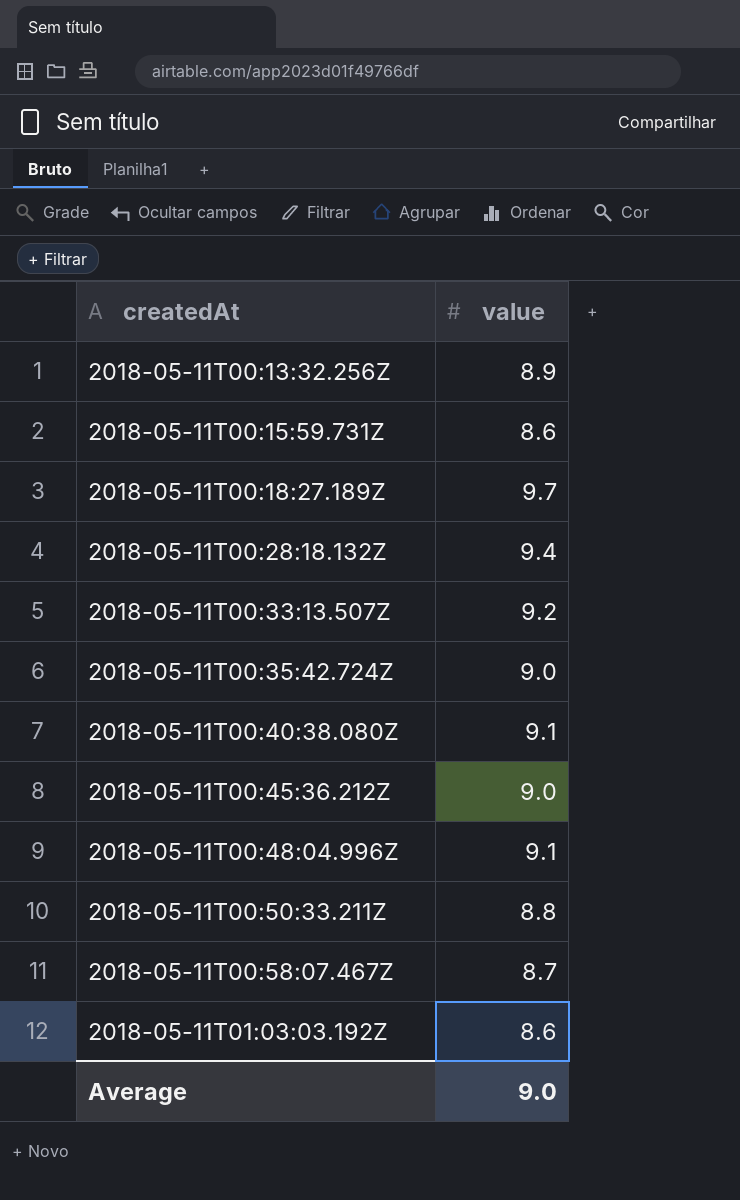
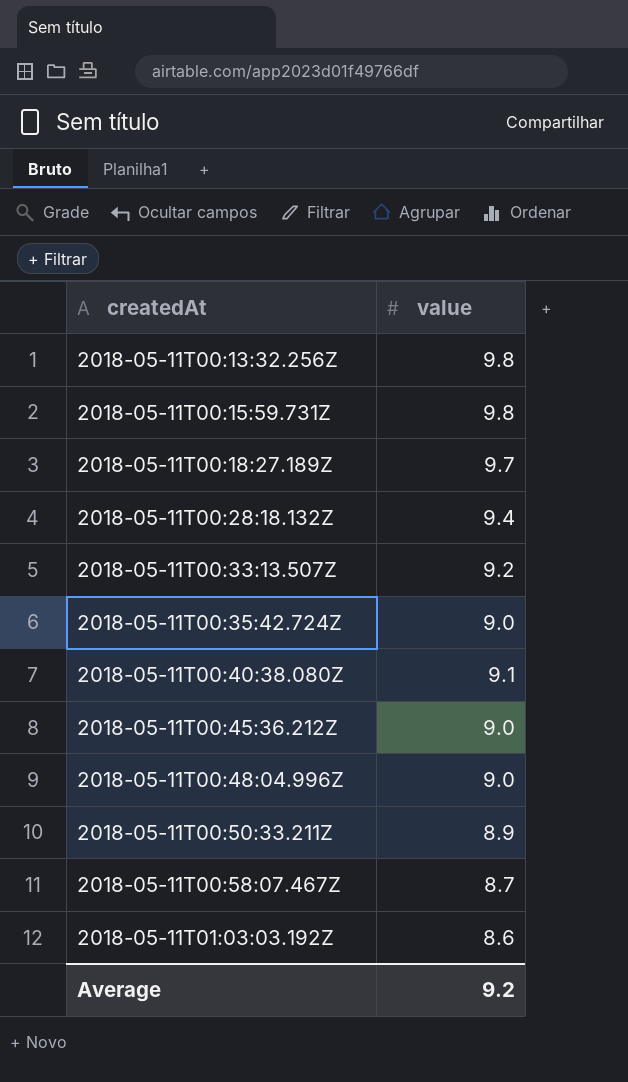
2018-05-11T00:13:32.256Z | value: 8.9 -> 9.8
2018-05-11T00:15:59.731Z | value: 8.6 -> 9.8
2018-05-11T00:48:04.996Z | value: 9.1 -> 9.0
2018-05-11T00:50:33.211Z | value: 8.8 -> 8.9
Average | value: 9.0 -> 9.2

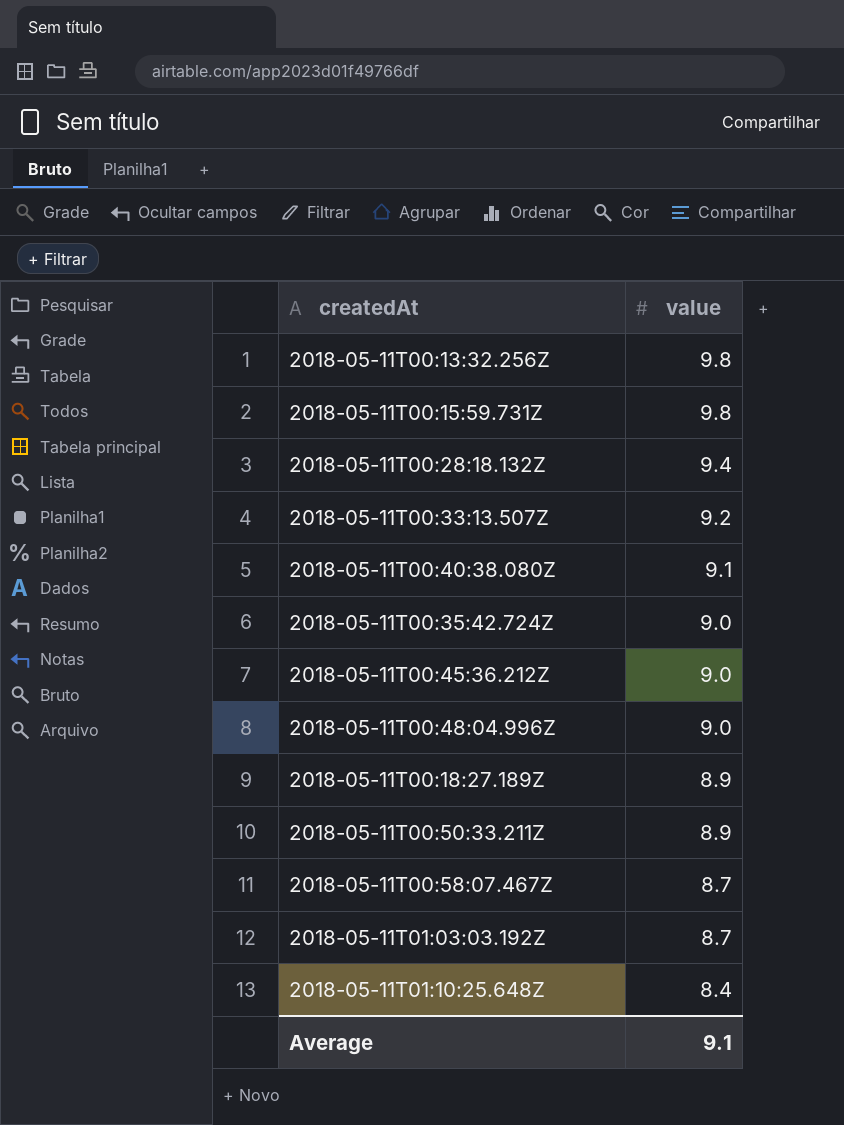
row order: createdAt ascending -> value descending
2018-05-11T00:18:27.189Z | value: 9.7 -> 8.9
2018-05-11T01:03:03.192Z | value: 8.6 -> 8.7
row 2018-05-11T01:10:25.648Z: none -> 8.4
Average | value: 9.2 -> 9.1

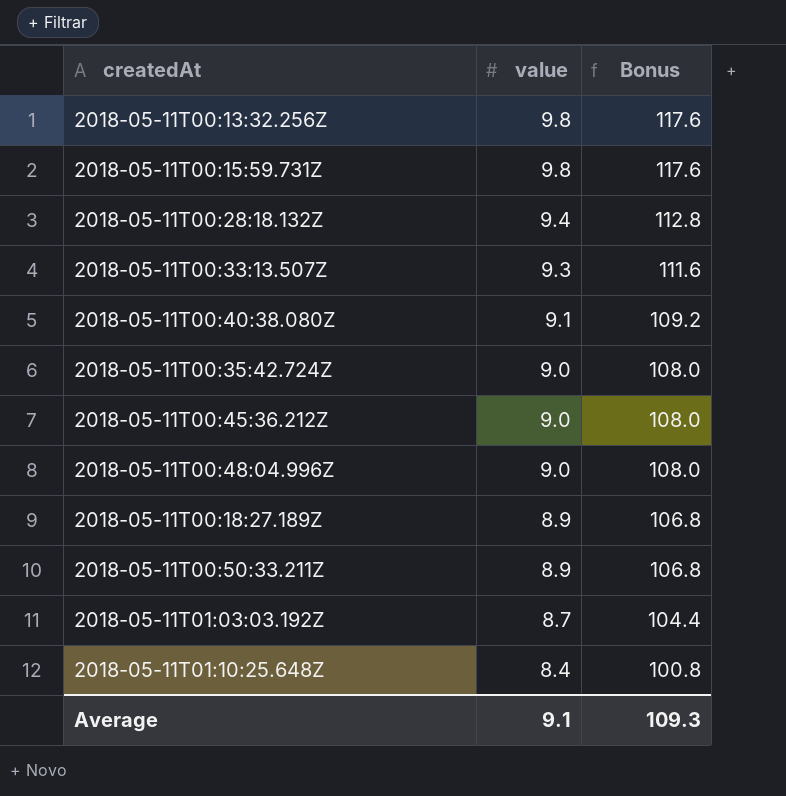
column Bonus | formula: none -> [value] * 12
row 2018-05-11T00:58:07.467Z: 8.7 -> none
2018-05-11T00:33:13.507Z | value: 9.2 -> 9.3

